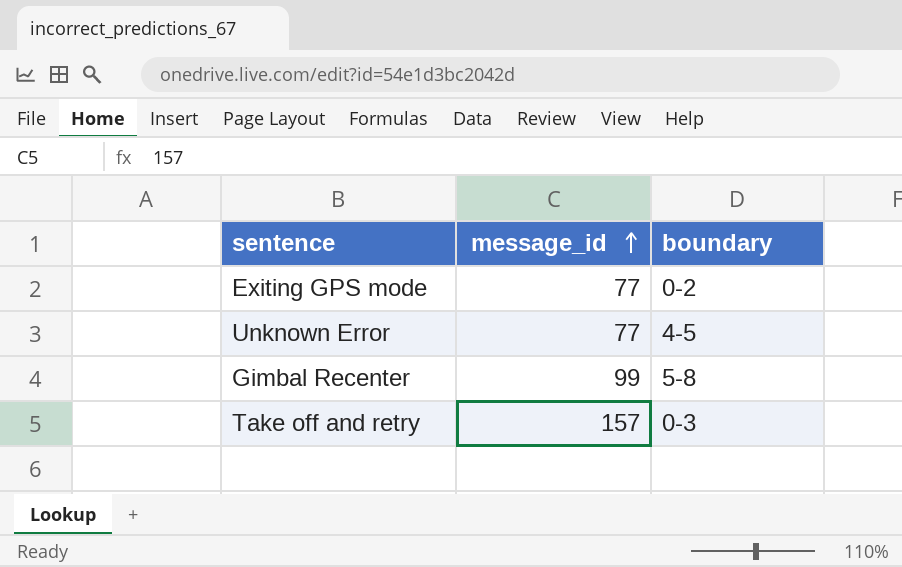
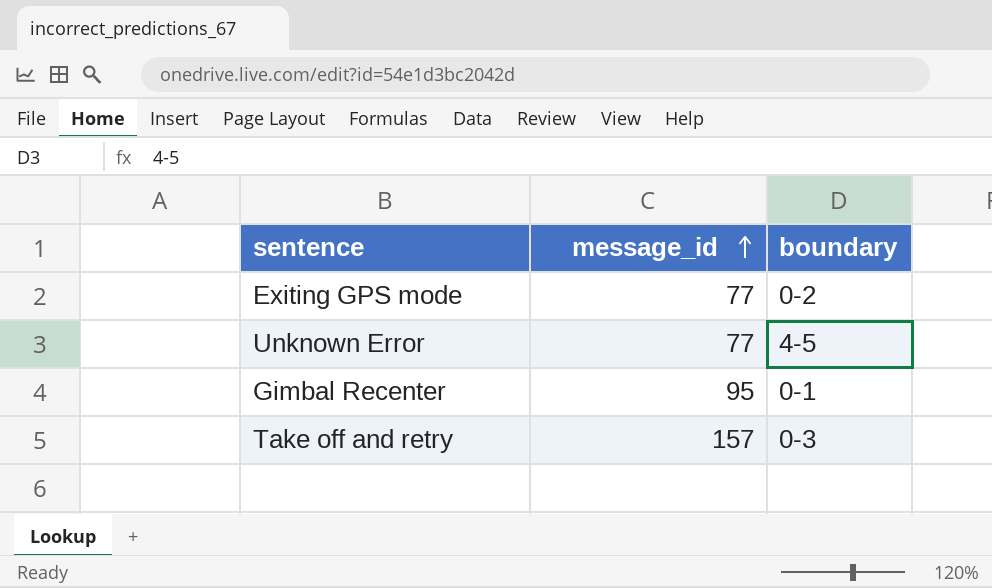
Gimbal Recenter | message_id: 99 -> 95
Gimbal Recenter | boundary: 5-8 -> 0-1

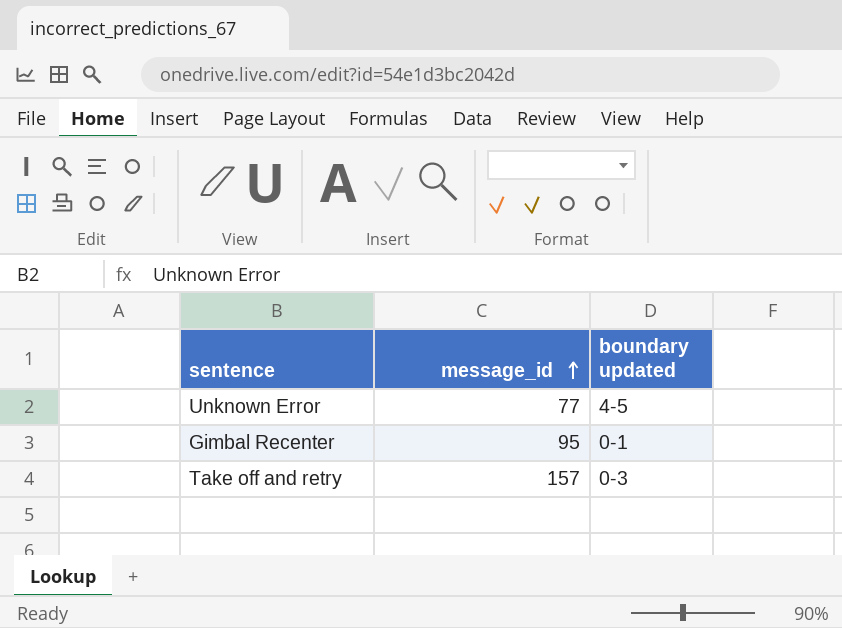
column name: boundary -> boundary updated
row Exiting GPS mode: 77 | 0-2 -> none

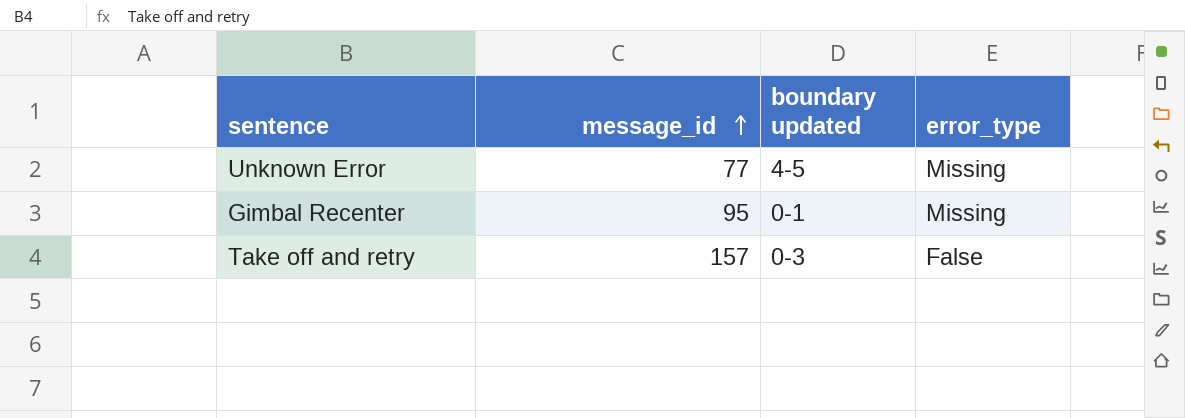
column error_type | position: none -> 4

